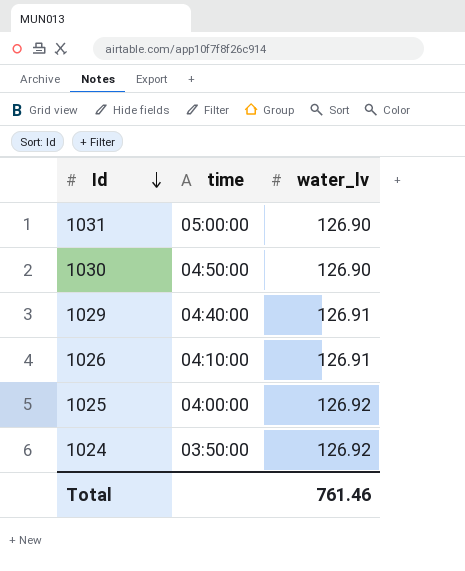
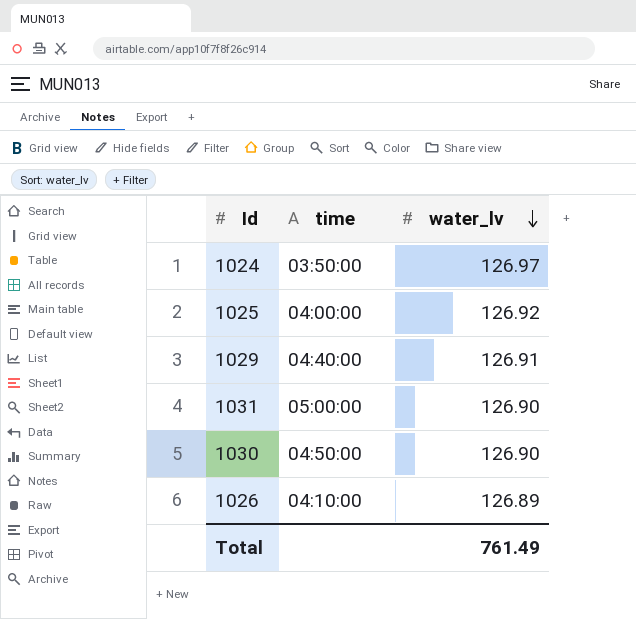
row order: Id descending -> water_lv descending
1024 | water_lv: 126.92 -> 126.97
1026 | water_lv: 126.91 -> 126.89
Total | water_lv: 761.46 -> 761.49

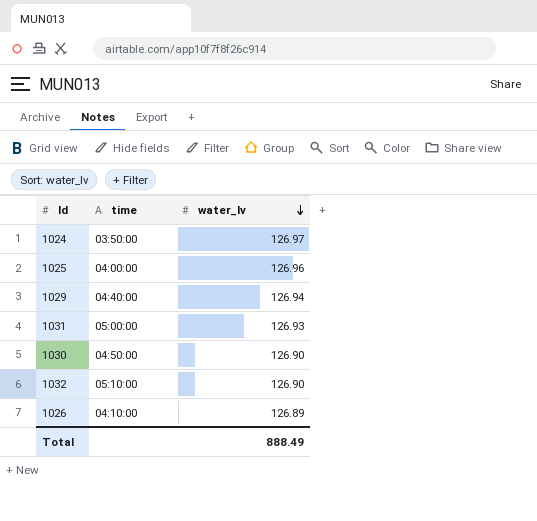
1025 | water_lv: 126.92 -> 126.96
1029 | water_lv: 126.91 -> 126.94
1031 | water_lv: 126.90 -> 126.93
row 1032: none -> 05:10:00 | 126.90
Total | water_lv: 761.49 -> 888.49

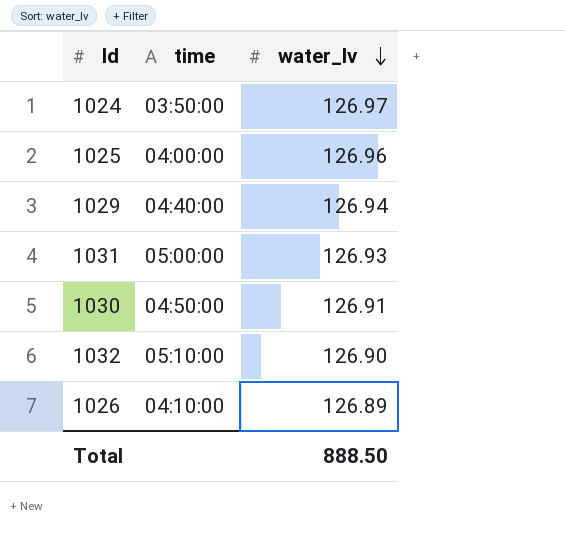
1030 | water_lv: 126.90 -> 126.91
Total | water_lv: 888.49 -> 888.50

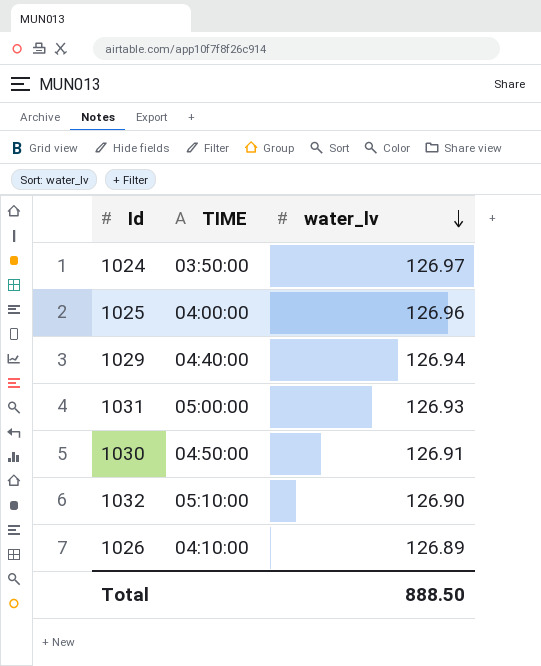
column name: time -> TIME

